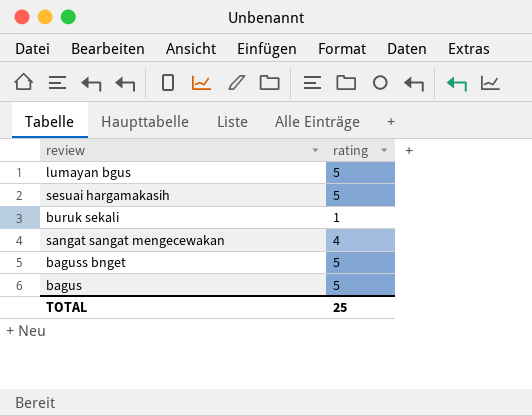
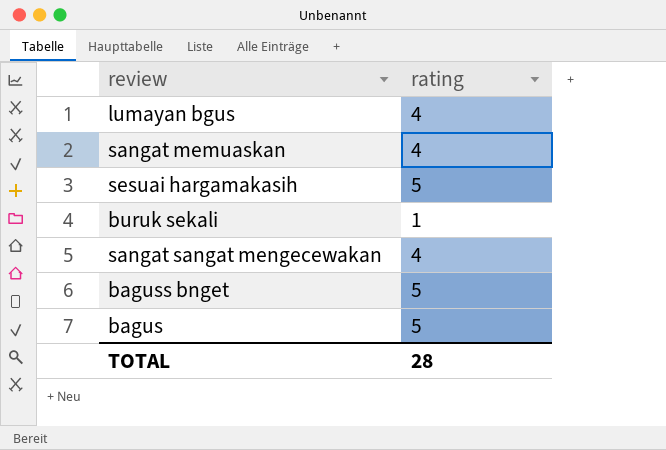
lumayan bgus | rating: 5 -> 4
row sangat memuaskan: none -> 4
TOTAL | rating: 25 -> 28

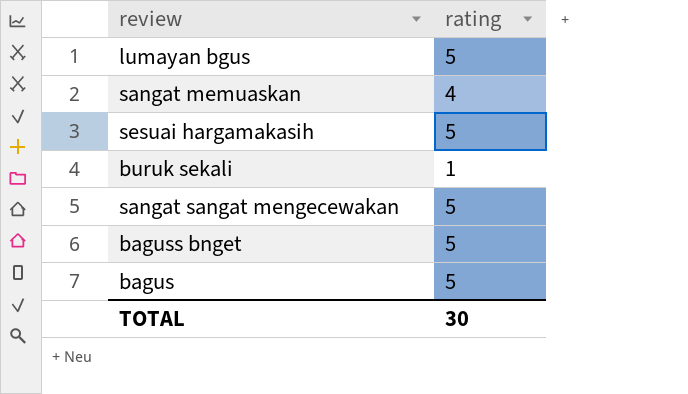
lumayan bgus | rating: 4 -> 5
sangat sangat mengecewakan | rating: 4 -> 5
TOTAL | rating: 28 -> 30

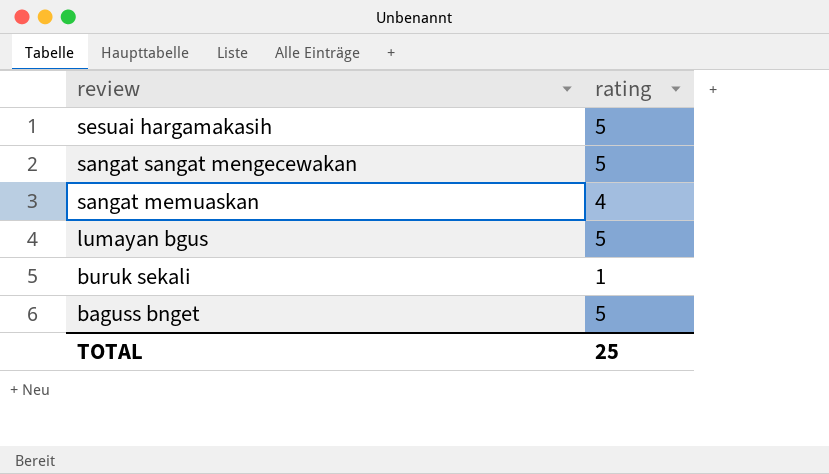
row order: none -> review descending
row bagus: 5 -> none
TOTAL | rating: 30 -> 25

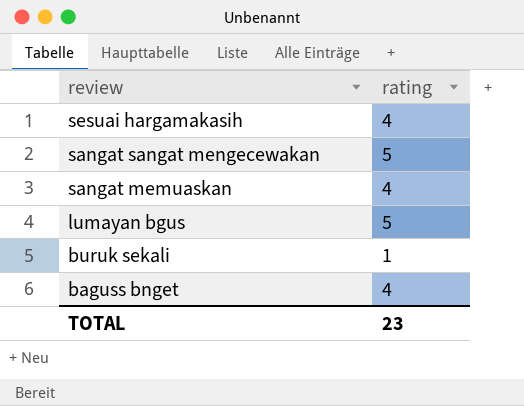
sesuai hargamakasih | rating: 5 -> 4
baguss bnget | rating: 5 -> 4
TOTAL | rating: 25 -> 23

